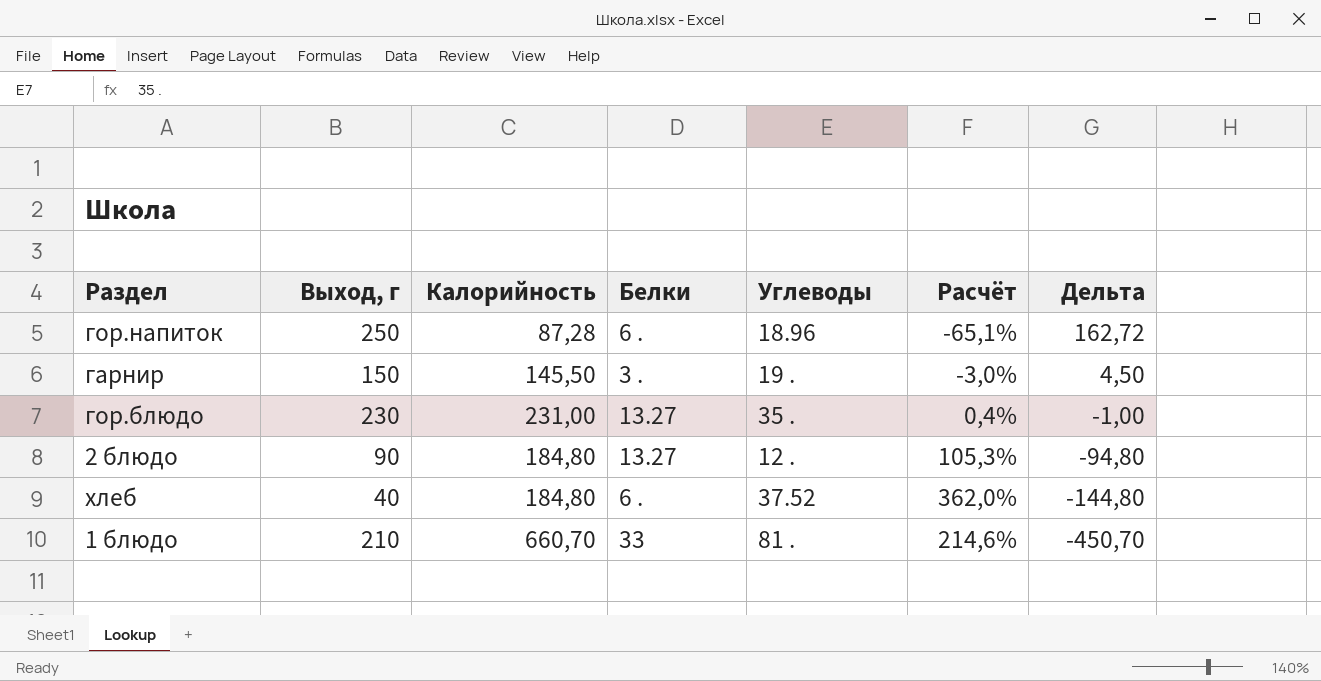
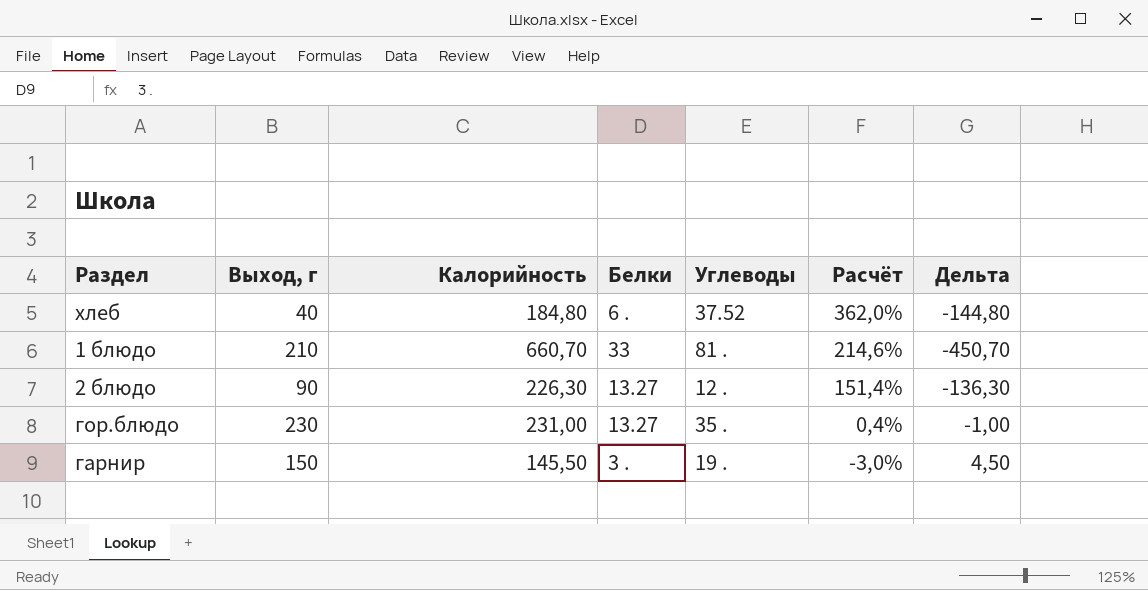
row order: Дельта descending -> Расчёт descending
row гор.напиток: 250 | 87,28 | 6 . | 18.96 | -65,1% | 162,72 -> none
2 блюдо | Калорийность: 184,80 -> 226,30
2 блюдо | Расчёт: 105,3% -> 151,4%
2 блюдо | Дельта: -94,80 -> -136,30

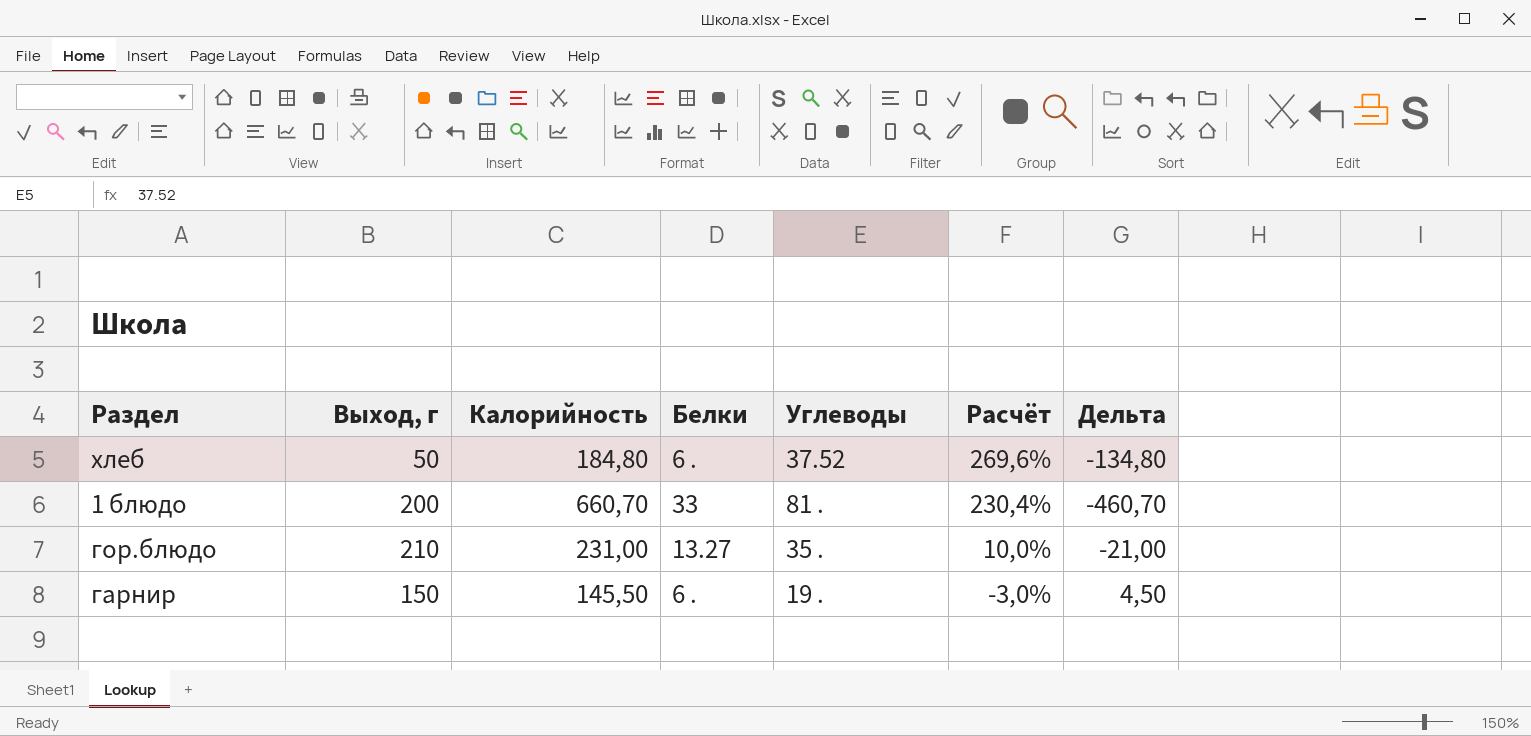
row 2 блюдо: 90 | 226,30 | 13.27 | 12 . | 151,4% | -136,30 -> none
хлеб | Выход, г: 40 -> 50
хлеб | Расчёт: 362,0% -> 269,6%
хлеб | Дельта: -144,80 -> -134,80
1 блюдо | Выход, г: 210 -> 200
1 блюдо | Расчёт: 214,6% -> 230,4%
1 блюдо | Дельта: -450,70 -> -460,70
гор.блюдо | Выход, г: 230 -> 210
гор.блюдо | Расчёт: 0,4% -> 10,0%
гор.блюдо | Дельта: -1,00 -> -21,00
гарнир | Белки: 3 . -> 6 .

